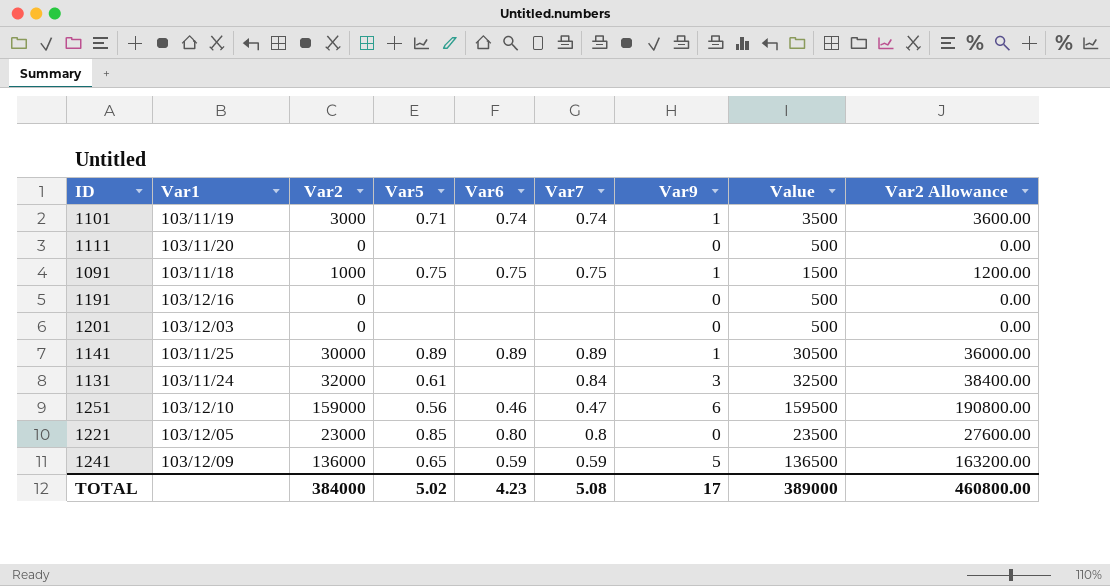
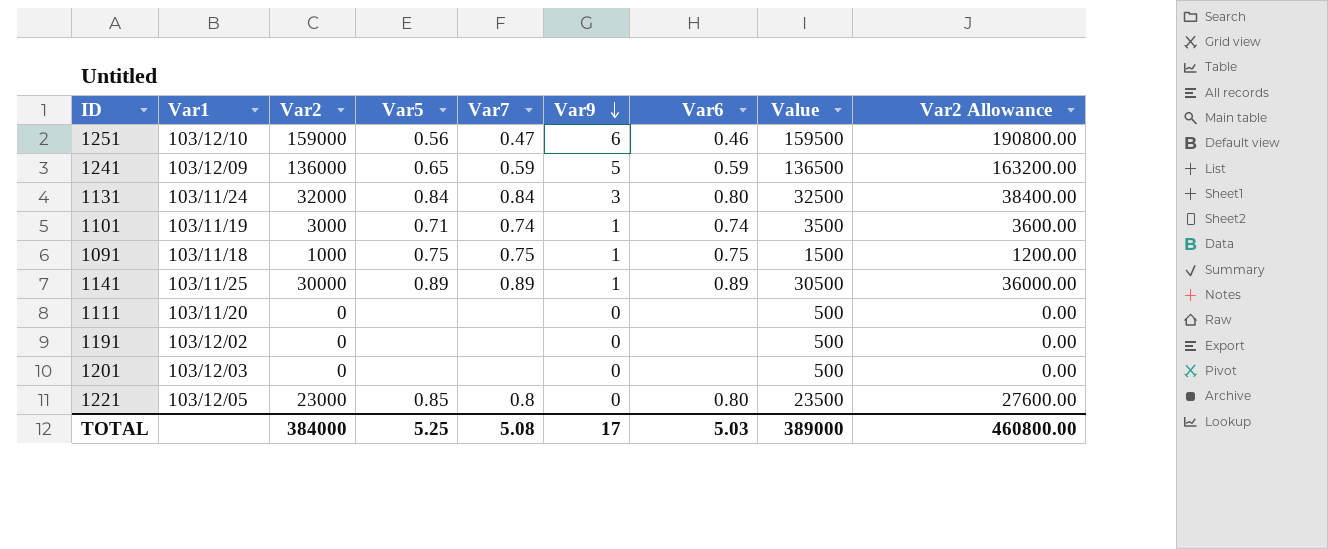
row order: none -> Var9 descending
column Var6 | position: 5 -> 7
1131 | Var5: 0.61 -> 0.84
1131 | Var6: none -> 0.80
1191 | Var1: 103/12/16 -> 103/12/02
TOTAL | Var5: 5.02 -> 5.25
TOTAL | Var6: 4.23 -> 5.03

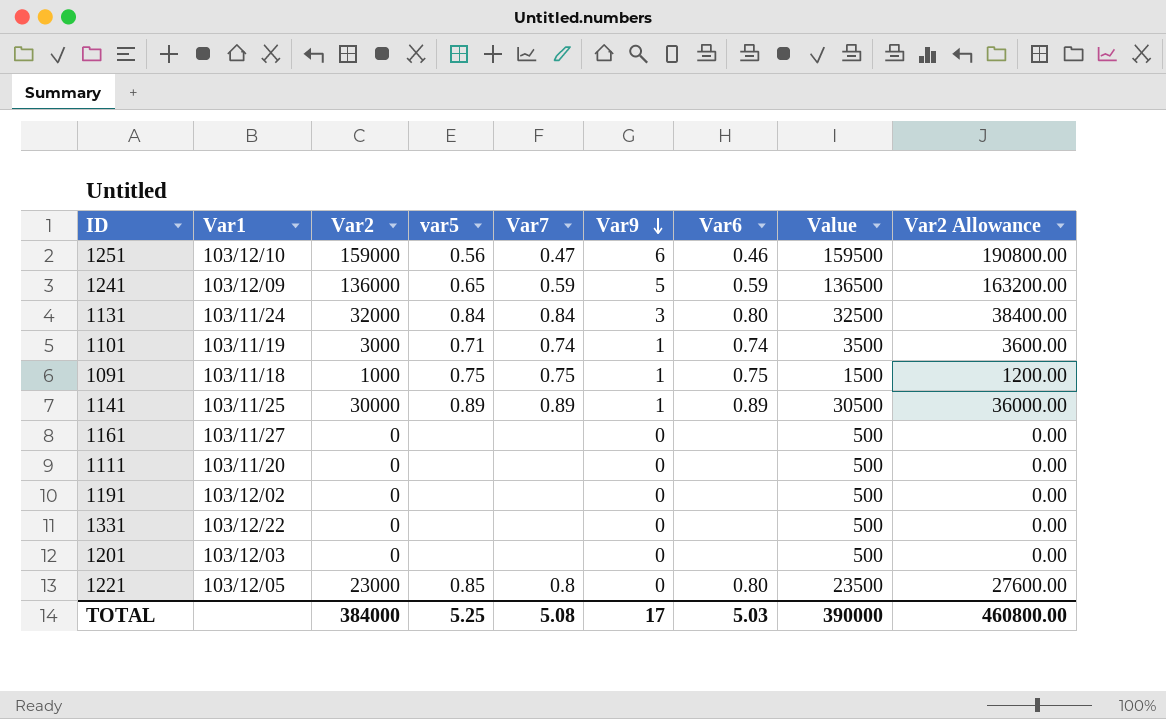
column name: Var5 -> var5
row 1161: none -> 103/11/27 | 0 | none | none | 0 | none | 500 | 0.00
row 1331: none -> 103/12/22 | 0 | none | none | 0 | none | 500 | 0.00
TOTAL | Value: 389000 -> 390000

